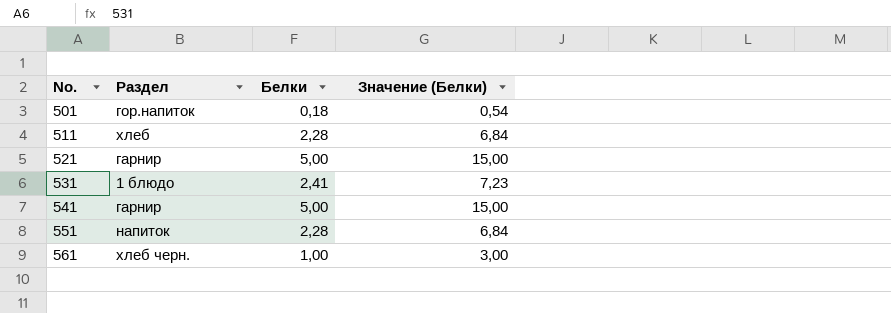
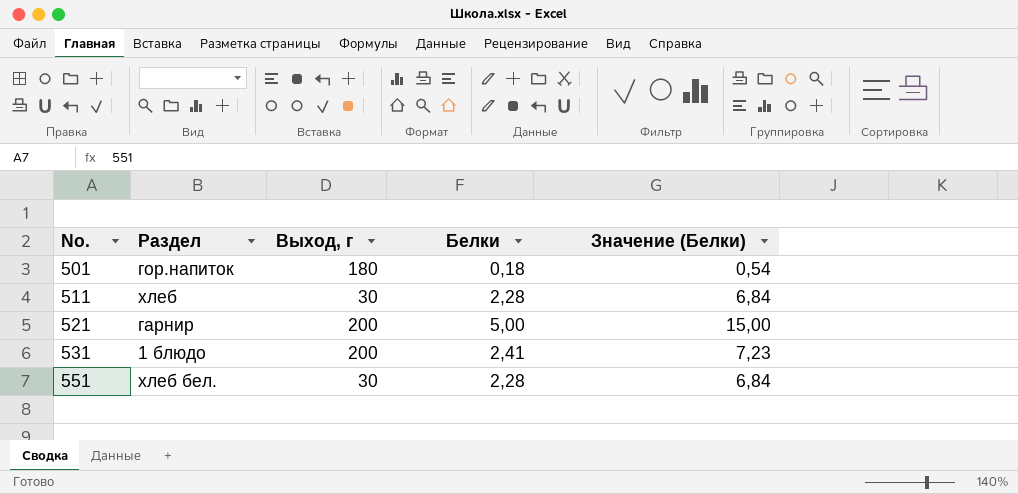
column Выход, г | position: none -> 3
row 541: гарнир | 5,00 | 15,00 -> none
row 561: хлеб черн. | 1,00 | 3,00 -> none
551 | Раздел: напиток -> хлеб бел.

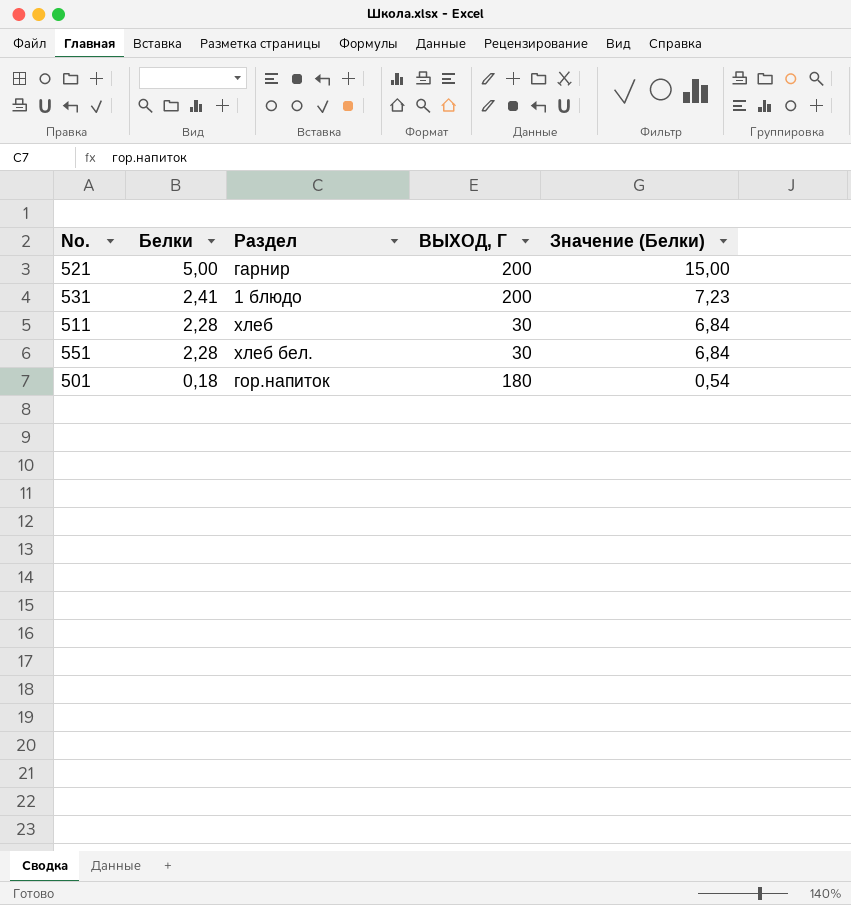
row order: No. ascending -> Белки descending
column Белки | position: 4 -> 2
column name: Выход, г -> ВЫХОД, Г

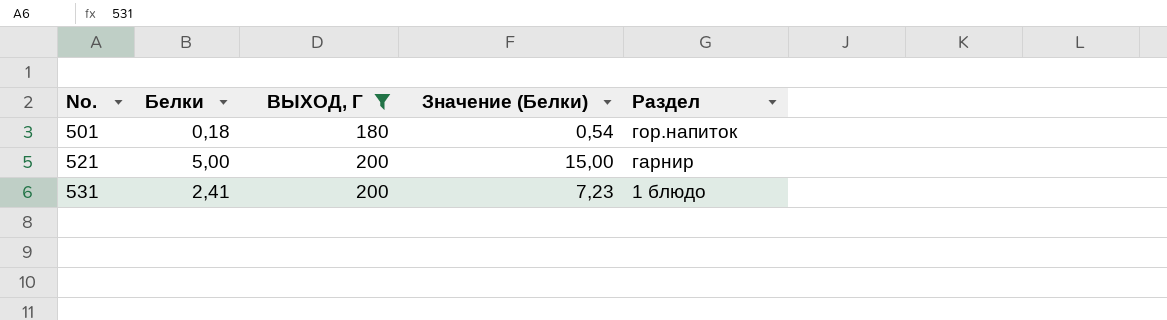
filter: none -> ВЫХОД, Г != 30
row order: Белки descending -> No. ascending
column Раздел | position: 3 -> 5

